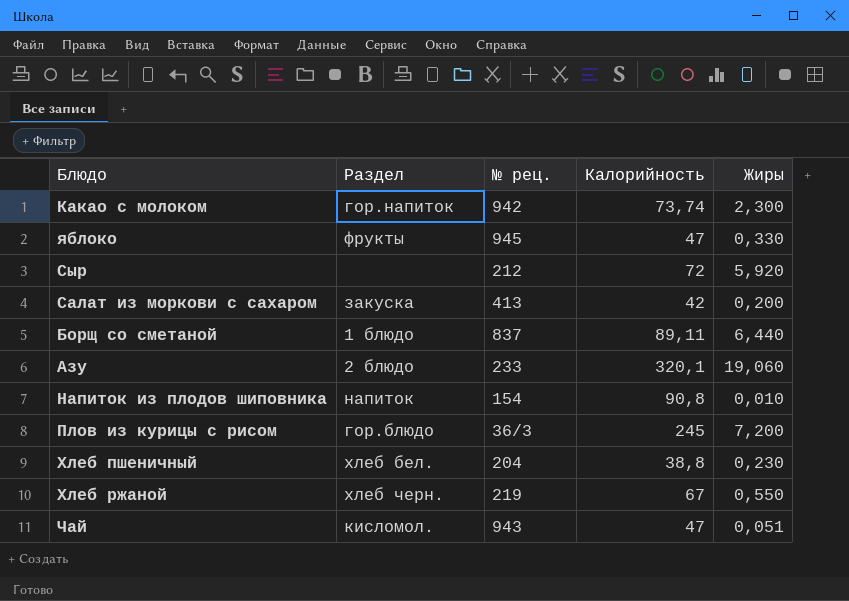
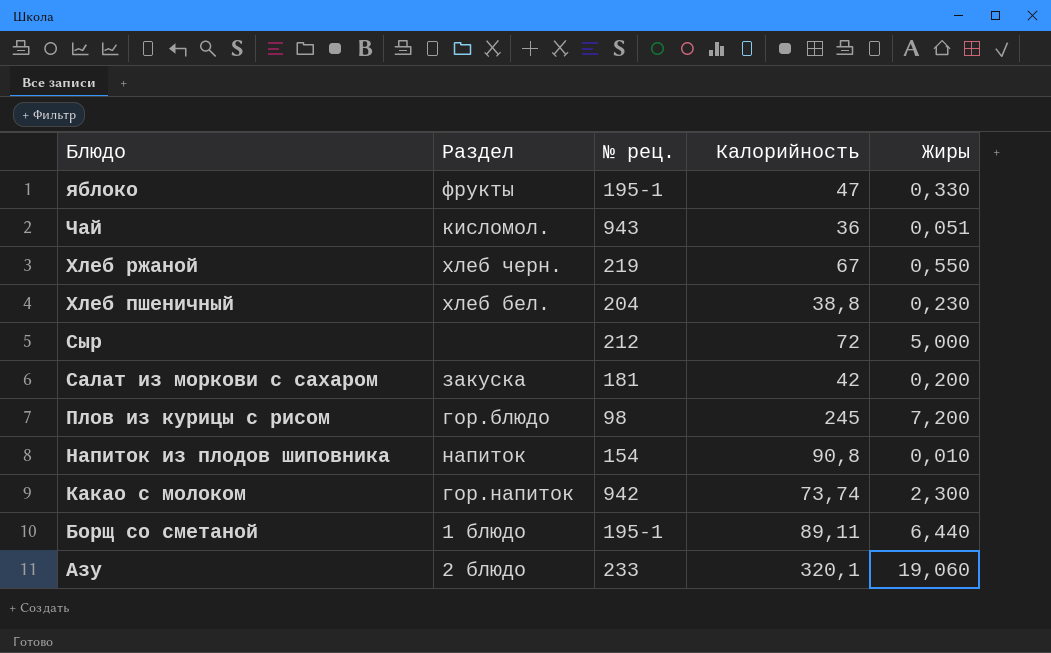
row order: none -> Блюдо descending
яблоко | № рец.: 945 -> 195-1
Чай | Калорийность: 47 -> 36
Сыр | Жиры: 5,920 -> 5,000
Салат из моркови с сахаром | № рец.: 413 -> 181
Плов из курицы с рисом | № рец.: 36/3 -> 98
Борщ со сметаной | № рец.: 837 -> 195-1

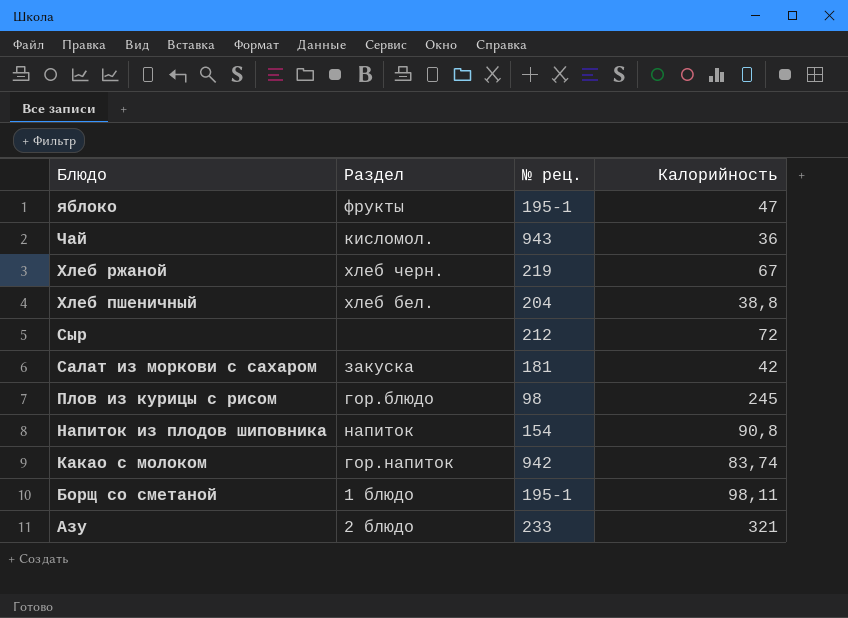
column Жиры | position: 5 -> none
Какао с молоком | Калорийность: 73,74 -> 83,74
Борщ со сметаной | Калорийность: 89,11 -> 98,11
Азу | Калорийность: 320,1 -> 321

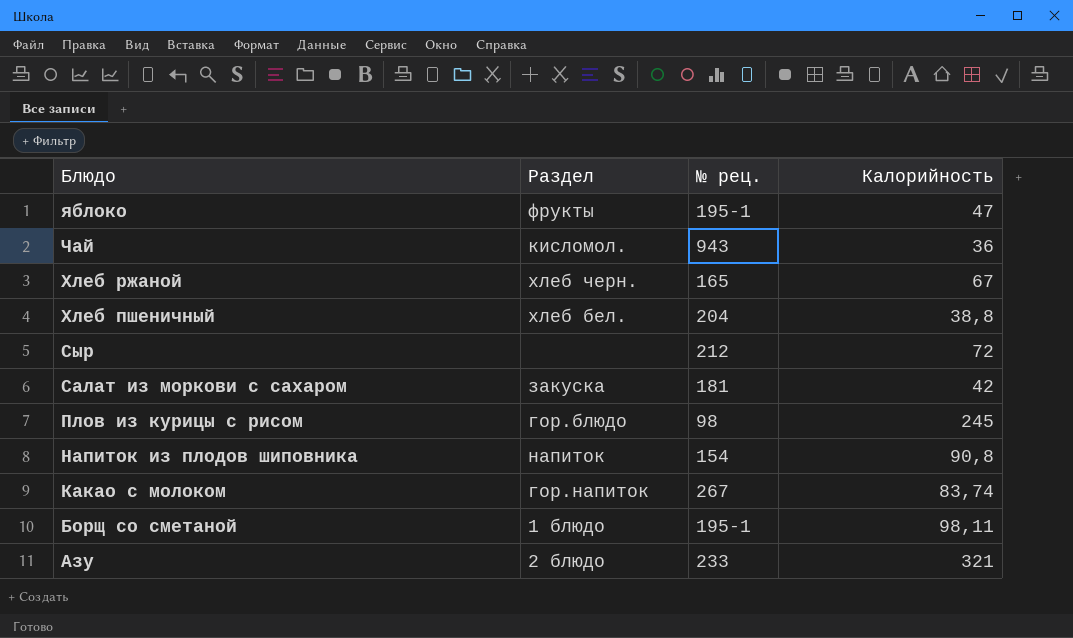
Хлеб ржаной | № рец.: 219 -> 165
Какао с молоком | № рец.: 942 -> 267

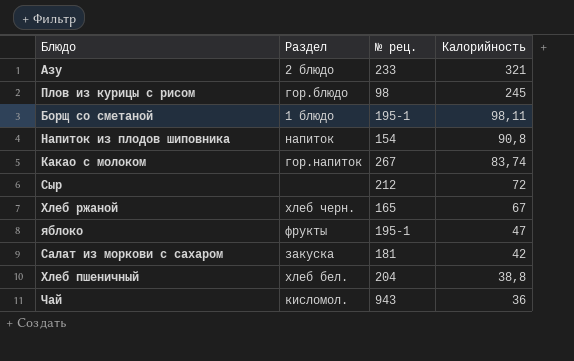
row order: Блюдо descending -> Калорийность descending

